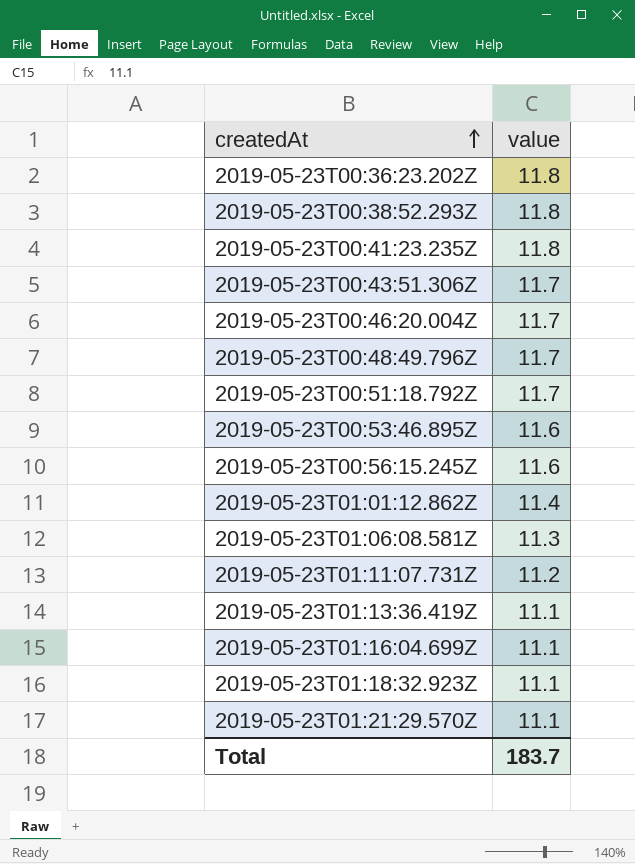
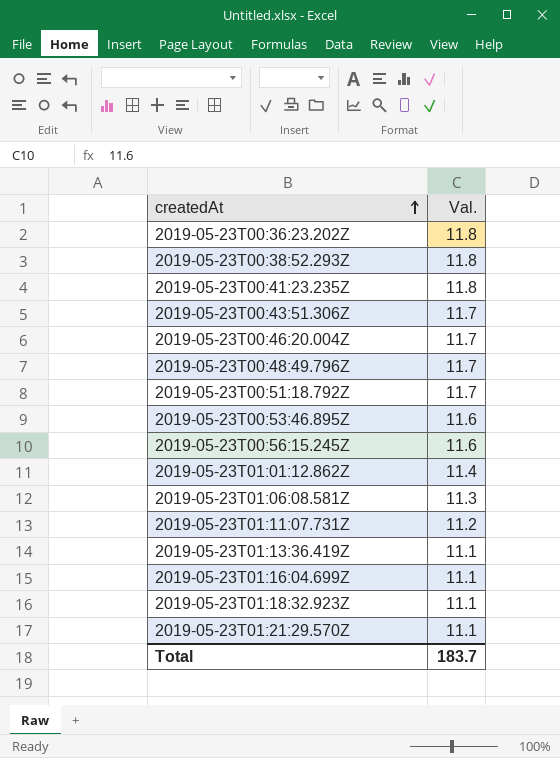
column name: value -> Val.

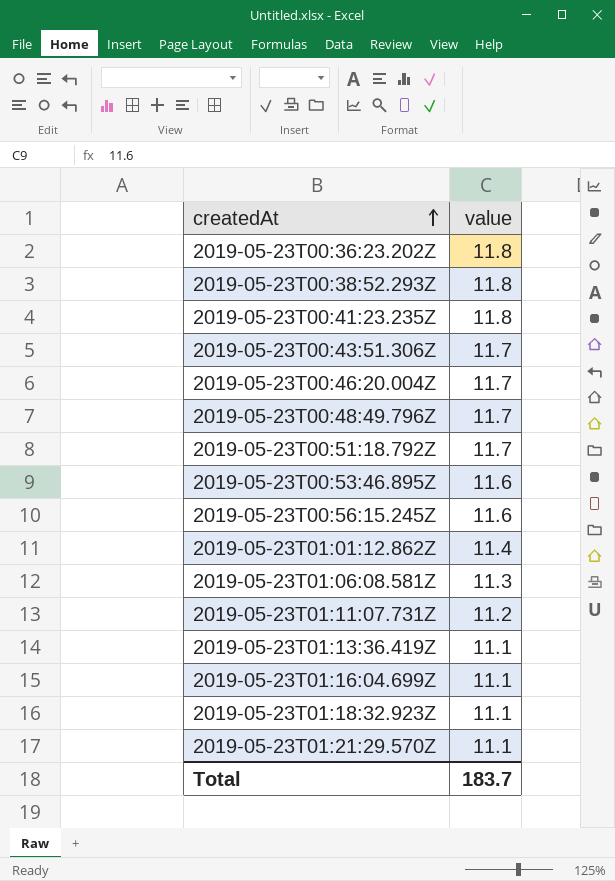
column name: Val. -> value

